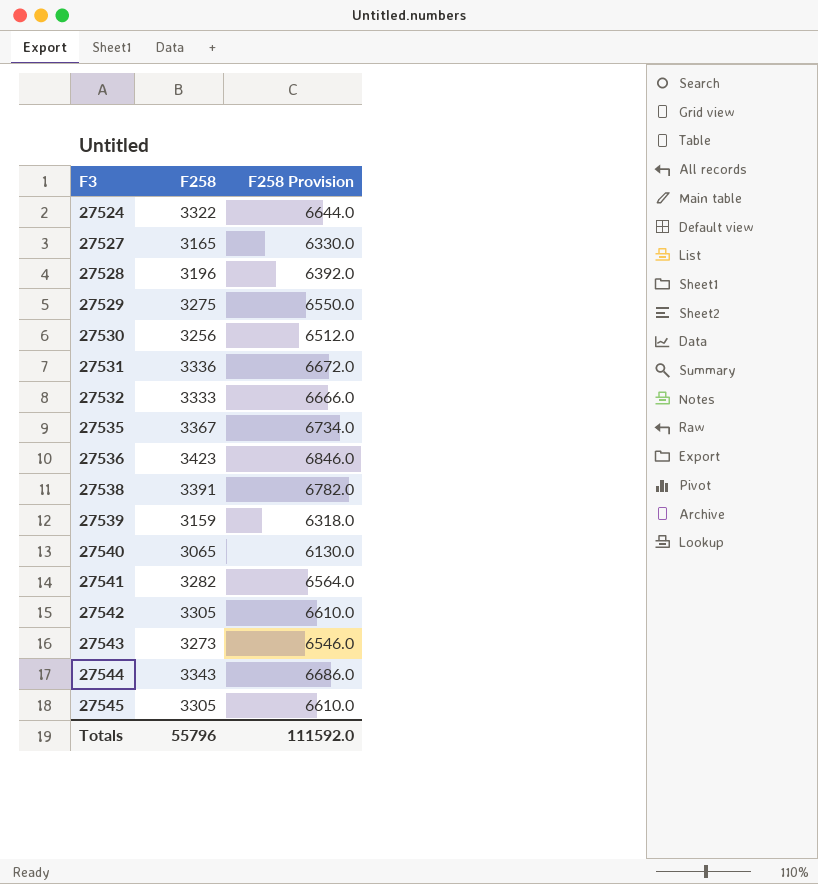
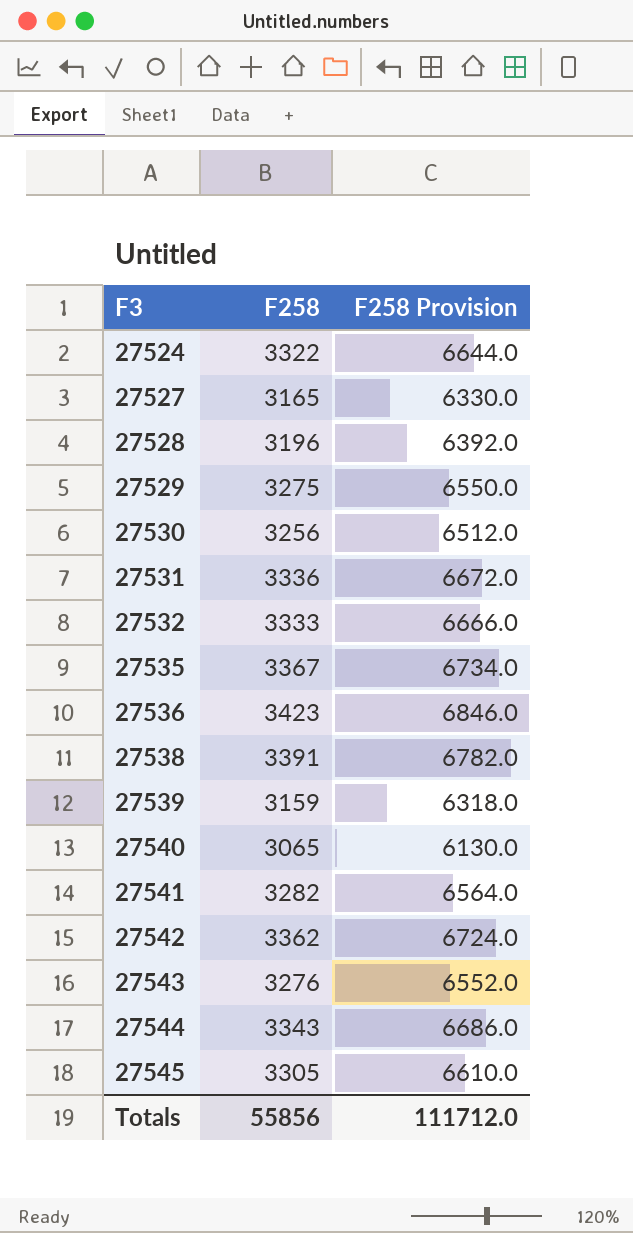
27542 | F258: 3305 -> 3362
27542 | F258 Provision: 6610.0 -> 6724.0
27543 | F258: 3273 -> 3276
27543 | F258 Provision: 6546.0 -> 6552.0
Totals | F258: 55796 -> 55856
Totals | F258 Provision: 111592.0 -> 111712.0

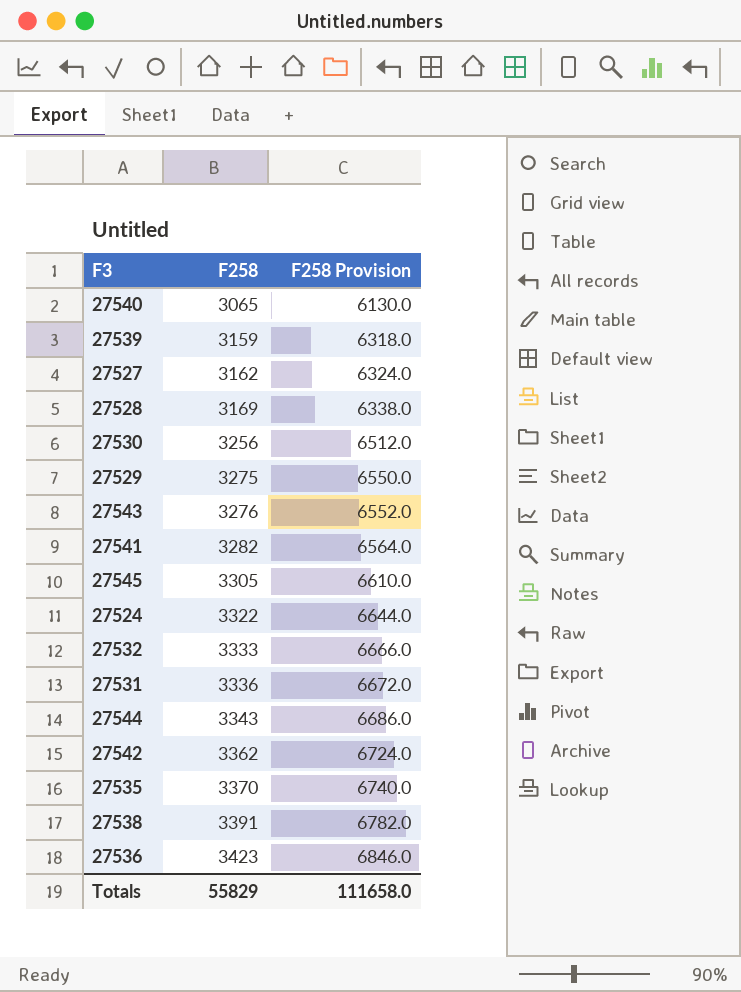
row order: F3 ascending -> F258 ascending
27527 | F258: 3165 -> 3162
27527 | F258 Provision: 6330.0 -> 6324.0
27528 | F258: 3196 -> 3169
27528 | F258 Provision: 6392.0 -> 6338.0
27535 | F258: 3367 -> 3370
27535 | F258 Provision: 6734.0 -> 6740.0
Totals | F258: 55856 -> 55829
Totals | F258 Provision: 111712.0 -> 111658.0

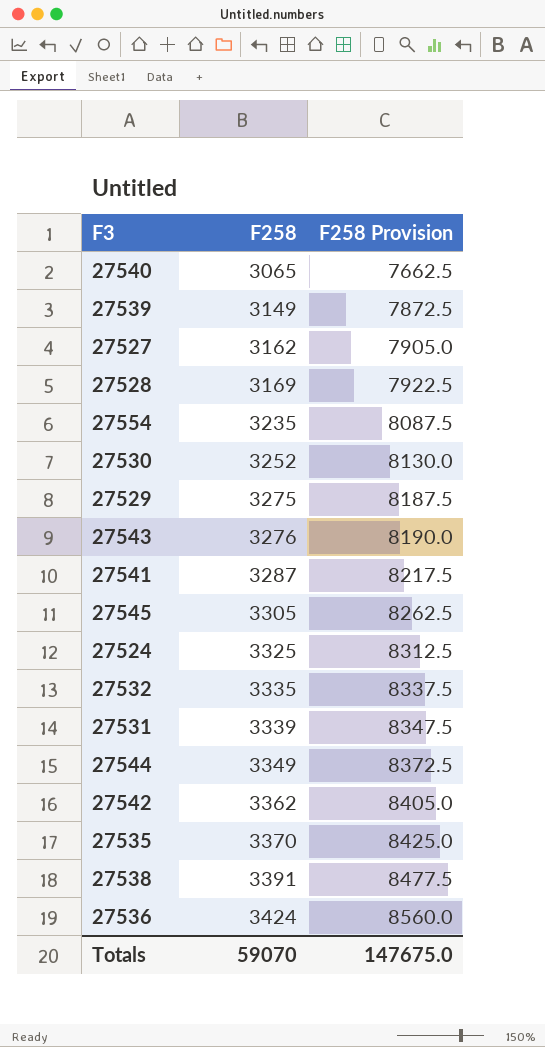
column F258 Provision | formula: [F258] * 2 -> [F258] * 2.5
27539 | F258: 3159 -> 3149
row 27554: none -> 3235 | 8087.5
27530 | F258: 3256 -> 3252
27541 | F258: 3282 -> 3287
27524 | F258: 3322 -> 3325
27532 | F258: 3333 -> 3335
27531 | F258: 3336 -> 3339
27544 | F258: 3343 -> 3349
27536 | F258: 3423 -> 3424
Totals | F258: 55829 -> 59070
Totals | F258 Provision: 111658.0 -> 147675.0

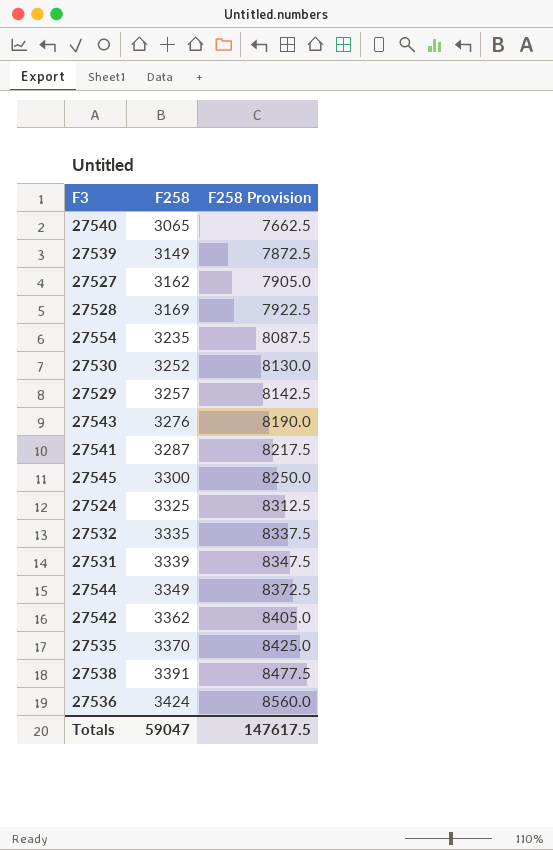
27529 | F258: 3275 -> 3257
27529 | F258 Provision: 8187.5 -> 8142.5
27545 | F258: 3305 -> 3300
27545 | F258 Provision: 8262.5 -> 8250.0
Totals | F258: 59070 -> 59047
Totals | F258 Provision: 147675.0 -> 147617.5

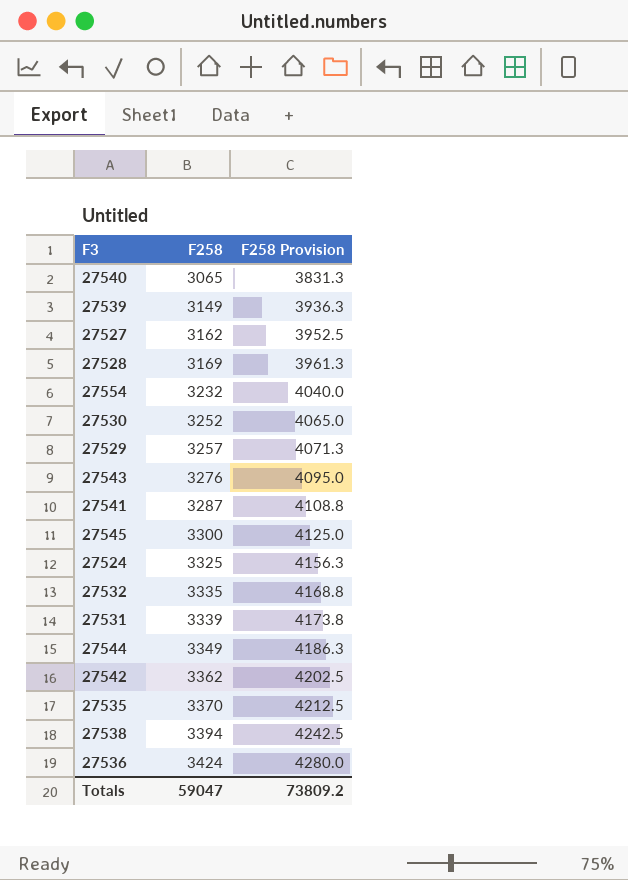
column F258 Provision | formula: [F258] * 2.5 -> [F258] * 1.25
27554 | F258: 3235 -> 3232
27538 | F258: 3391 -> 3394
Totals | F258 Provision: 147617.5 -> 73809.2

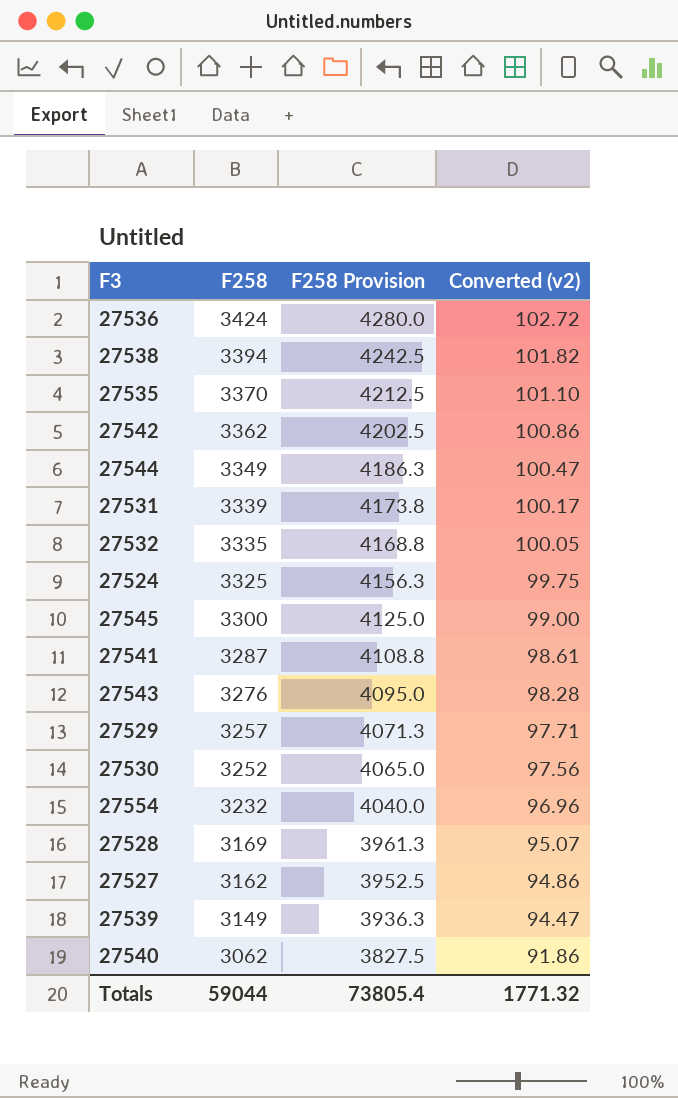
row order: F258 ascending -> F258 descending
column Converted (v2) | formula: none -> [F258] * 0.03
27540 | F258: 3065 -> 3062
27540 | F258 Provision: 3831.3 -> 3827.5
Totals | F258: 59047 -> 59044
Totals | F258 Provision: 73809.2 -> 73805.4

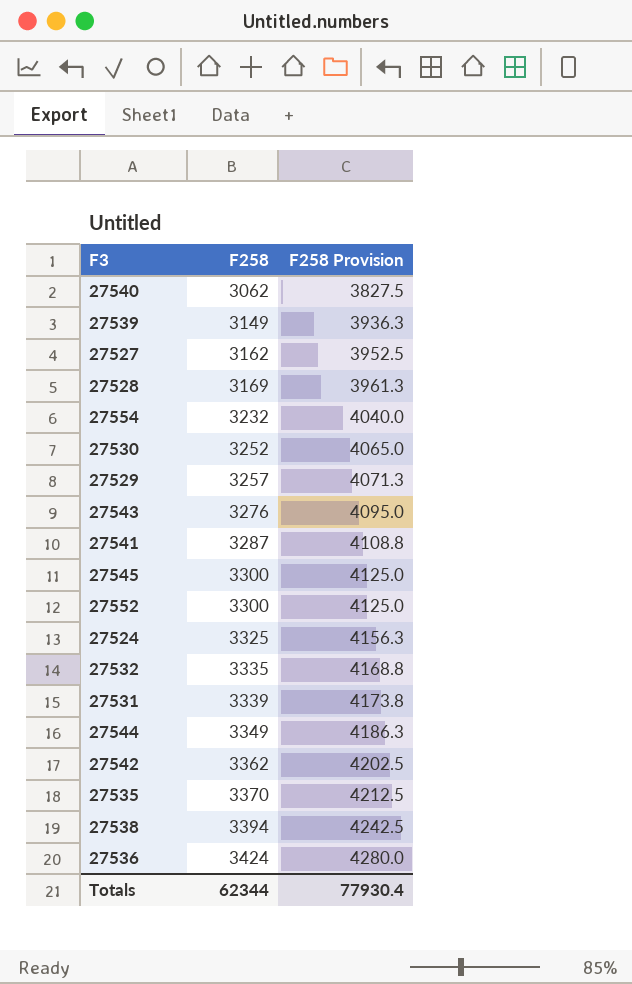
row order: F258 descending -> F258 ascending
column Converted (v2) | formula: [F258] * 0.03 -> none
row 27552: none -> 3300 | 4125.0
Totals | F258: 59044 -> 62344
Totals | F258 Provision: 73805.4 -> 77930.4

